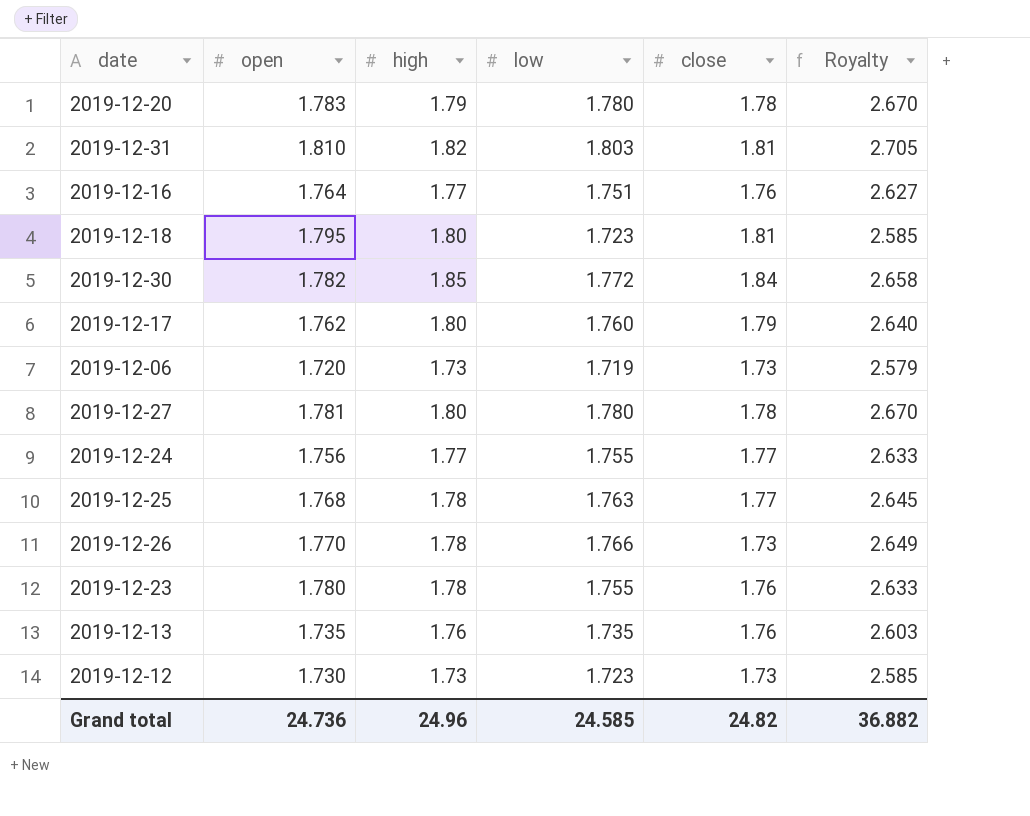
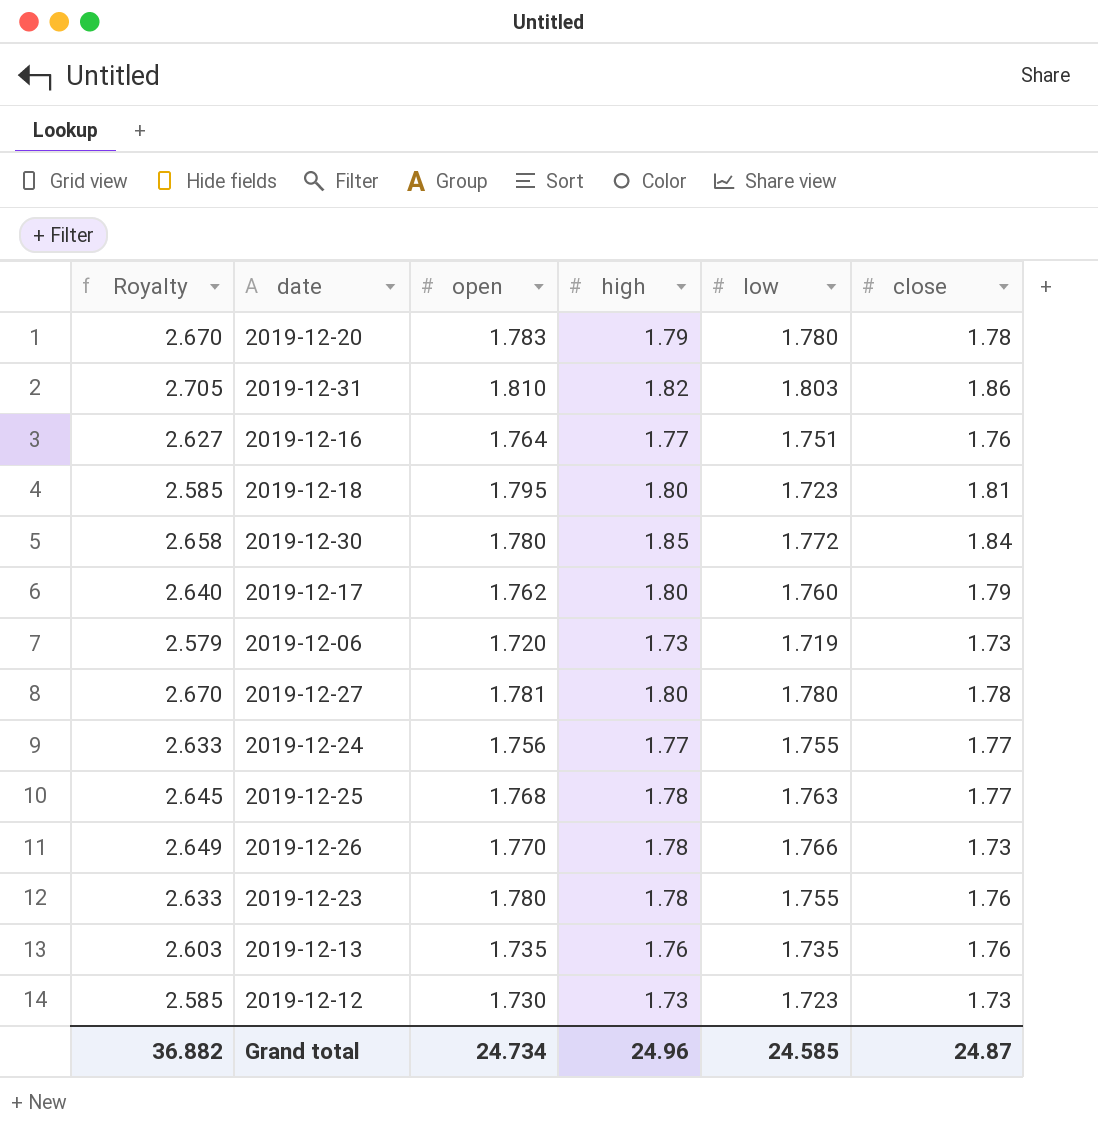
column Royalty | position: 6 -> 1
2019-12-31 | close: 1.81 -> 1.86
2019-12-30 | open: 1.782 -> 1.780
Grand total | open: 24.736 -> 24.734
Grand total | close: 24.82 -> 24.87

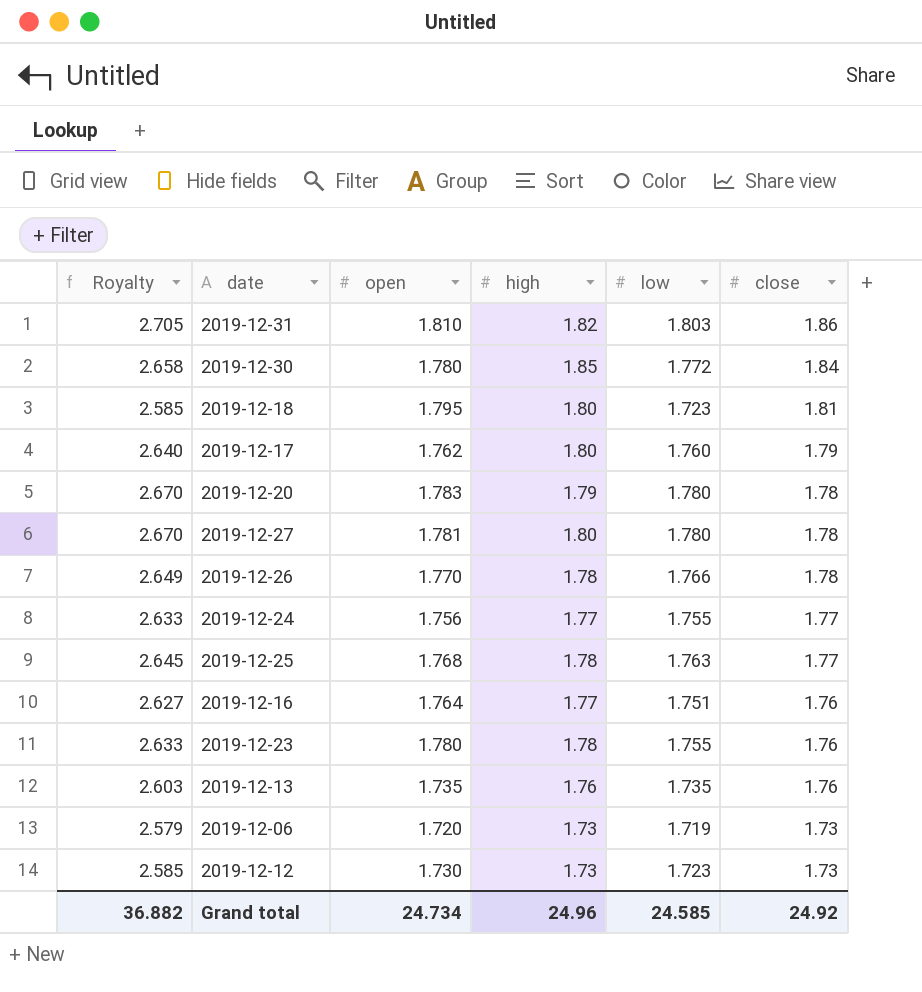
row order: none -> close descending
2019-12-26 | close: 1.73 -> 1.78
Grand total | close: 24.87 -> 24.92

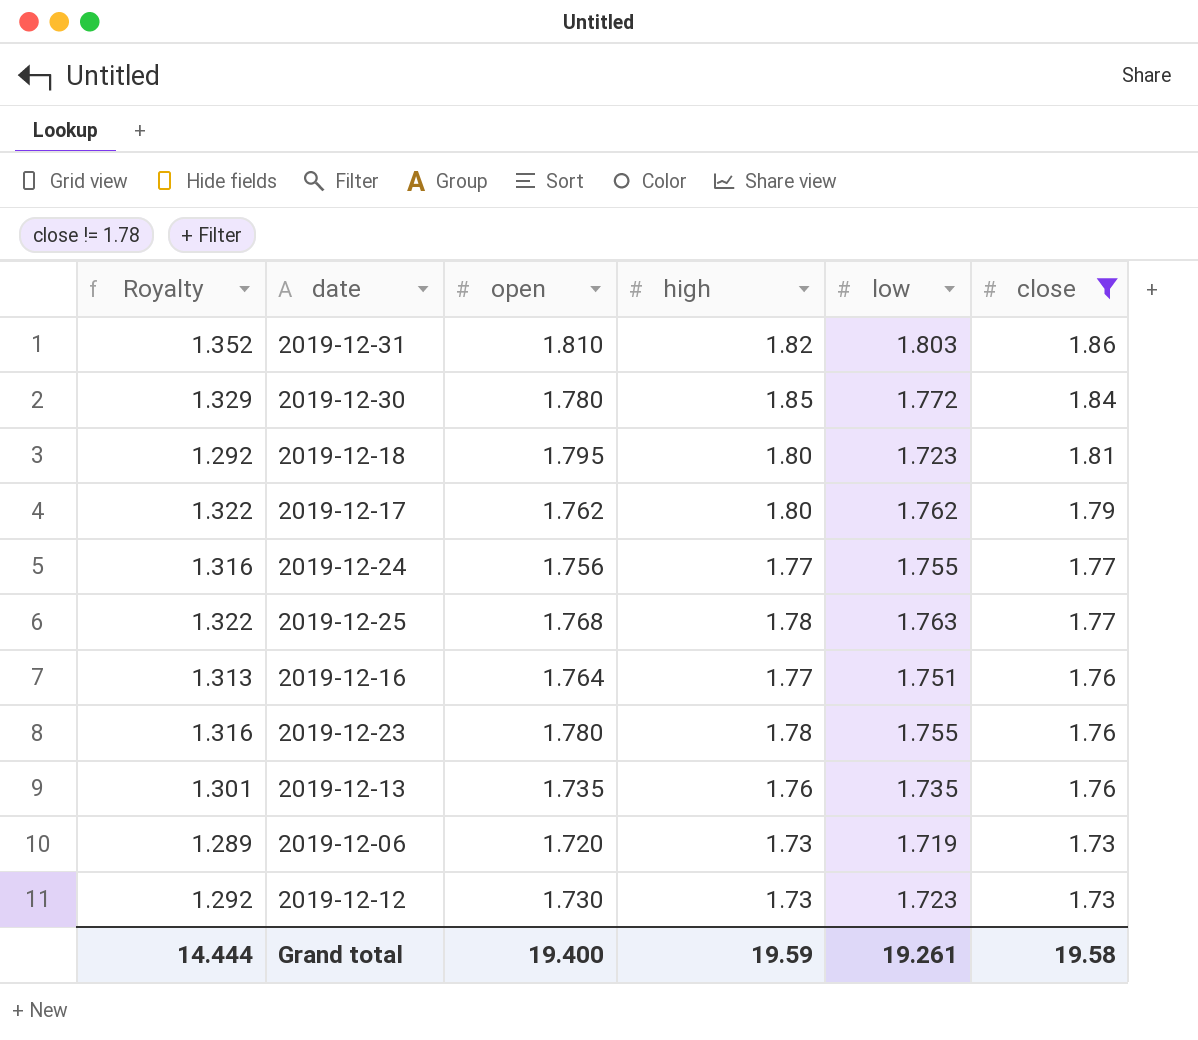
filter: none -> close != 1.78
column Royalty | formula: [low] * 1.5 -> [low] * 0.75
2019-12-17 | low: 1.760 -> 1.762
Grand total | Royalty: 36.882 -> 14.444
Grand total | open: 24.734 -> 19.400
Grand total | high: 24.96 -> 19.59
Grand total | low: 24.585 -> 19.261
Grand total | close: 24.92 -> 19.58

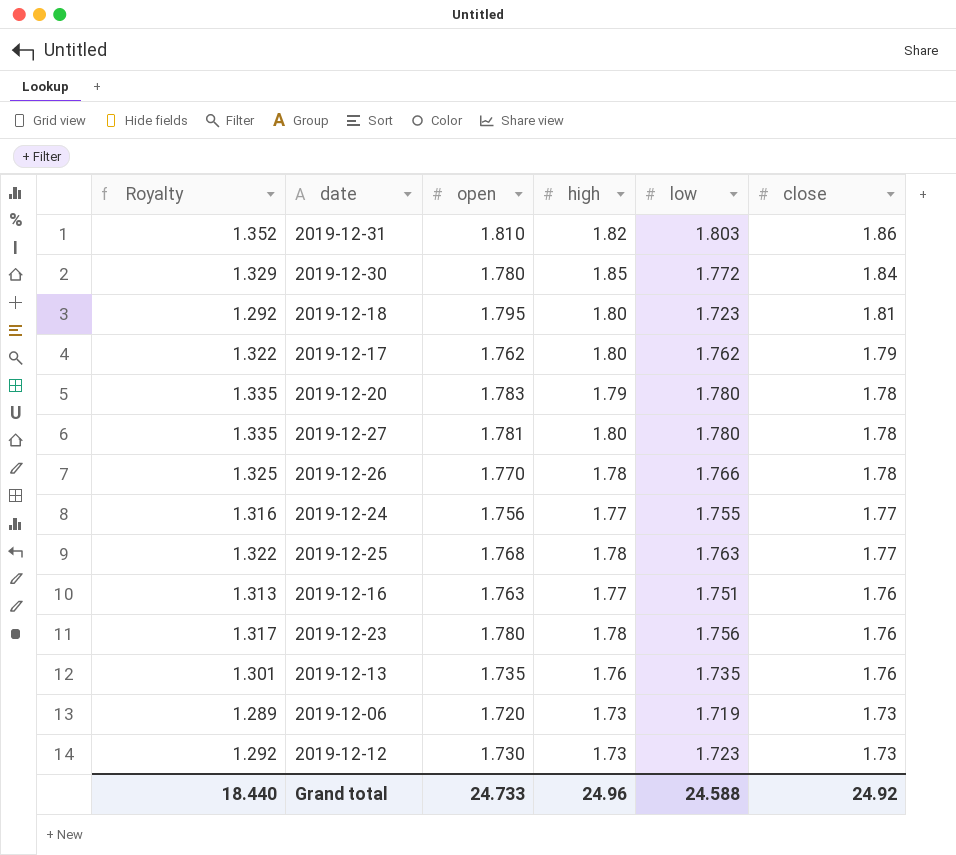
filter: close != 1.78 -> none
2019-12-16 | open: 1.764 -> 1.763
2019-12-23 | Royalty: 1.316 -> 1.317
2019-12-23 | low: 1.755 -> 1.756
Grand total | Royalty: 14.444 -> 18.440
Grand total | open: 19.400 -> 24.733
Grand total | high: 19.59 -> 24.96
Grand total | low: 19.261 -> 24.588
Grand total | close: 19.58 -> 24.92

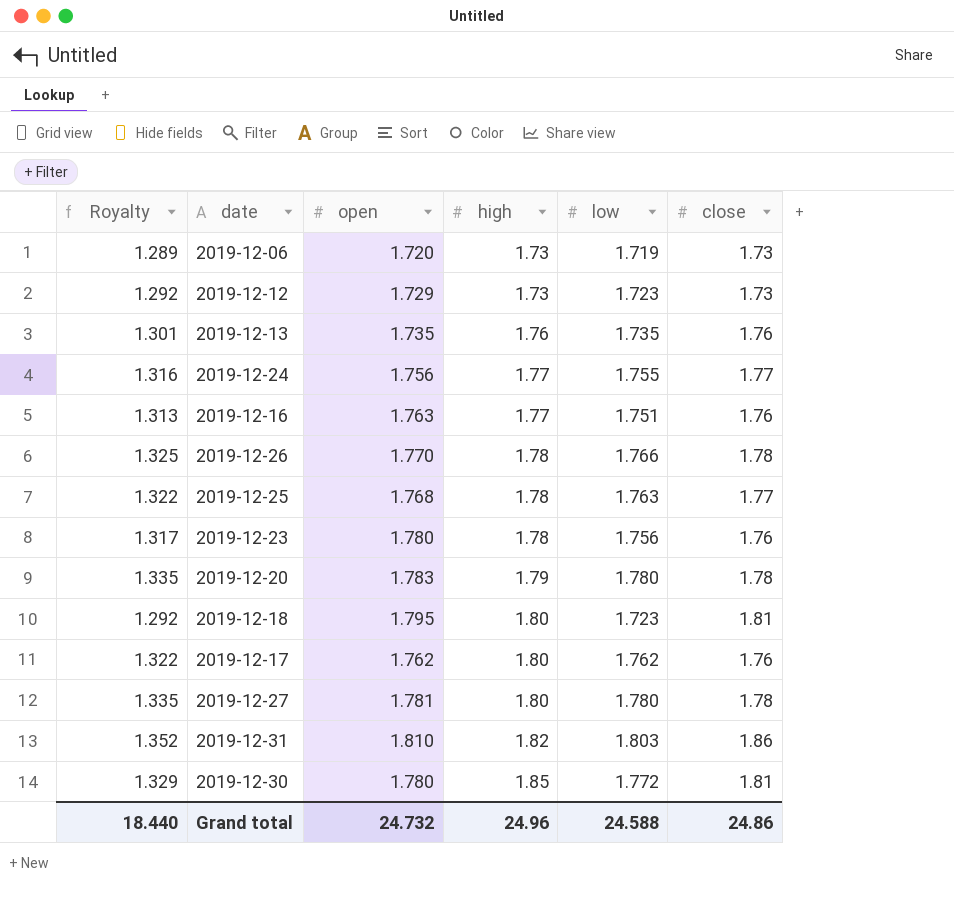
row order: close descending -> high ascending
2019-12-12 | open: 1.730 -> 1.729
2019-12-17 | close: 1.79 -> 1.76
2019-12-30 | close: 1.84 -> 1.81
Grand total | open: 24.733 -> 24.732
Grand total | close: 24.92 -> 24.86

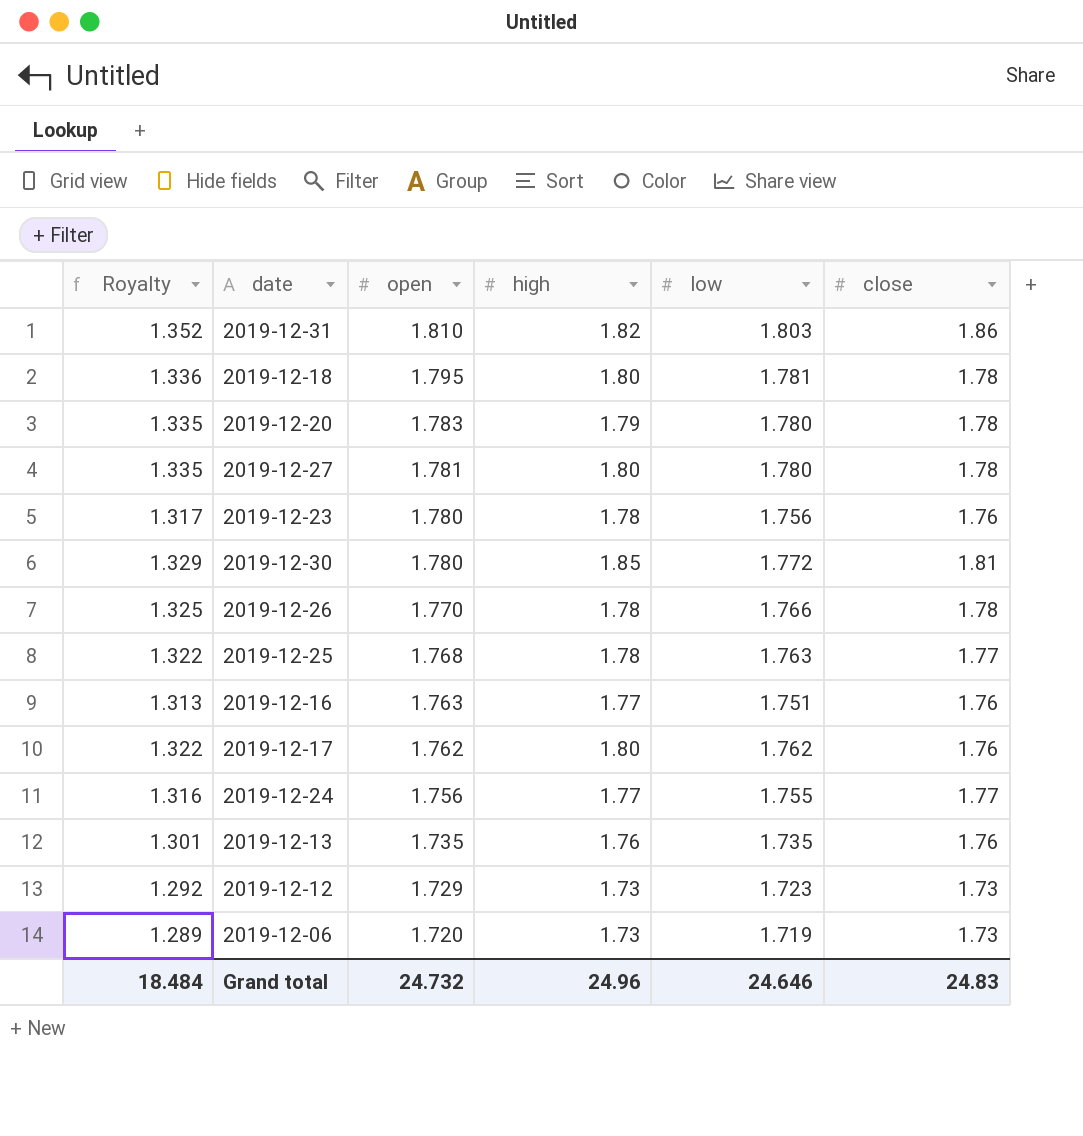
row order: high ascending -> open descending
2019-12-18 | Royalty: 1.292 -> 1.336
2019-12-18 | low: 1.723 -> 1.781
2019-12-18 | close: 1.81 -> 1.78
Grand total | Royalty: 18.440 -> 18.484
Grand total | low: 24.588 -> 24.646
Grand total | close: 24.86 -> 24.83

